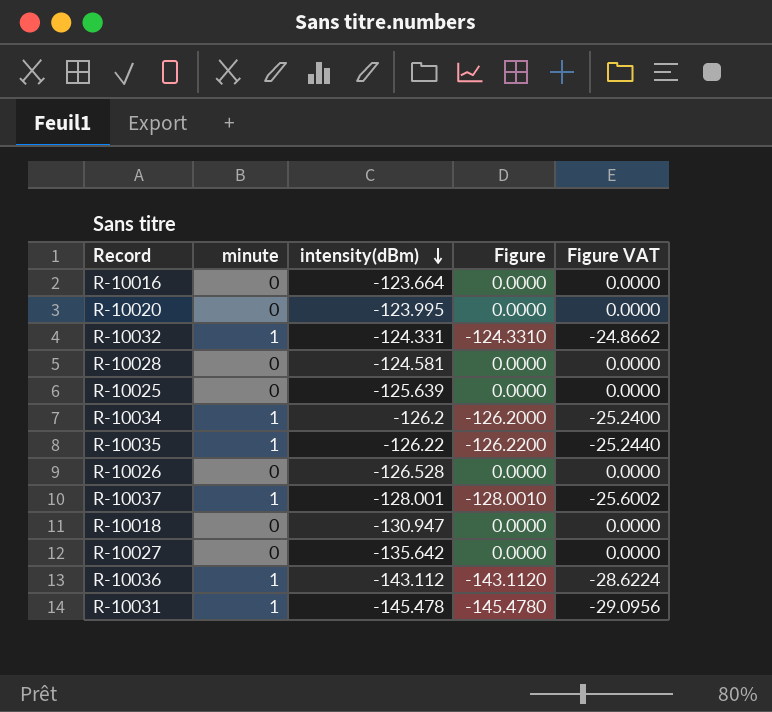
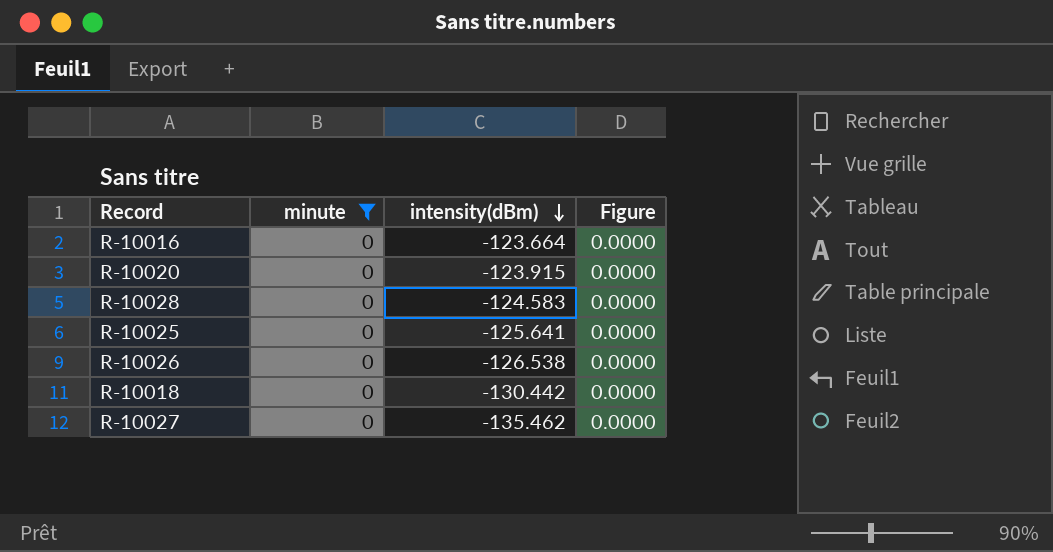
filter: none -> minute = 0
column Figure VAT | formula: [Figure] * 0.2 -> none
R-10020 | intensity(dBm): -123.995 -> -123.915
R-10028 | intensity(dBm): -124.581 -> -124.583
R-10025 | intensity(dBm): -125.639 -> -125.641
R-10026 | intensity(dBm): -126.528 -> -126.538
R-10018 | intensity(dBm): -130.947 -> -130.442
R-10027 | intensity(dBm): -135.642 -> -135.462

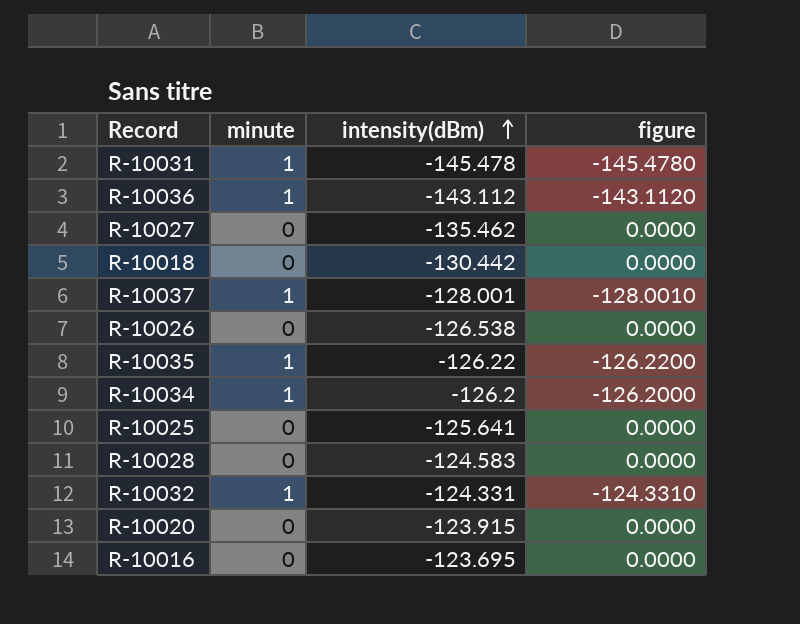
filter: minute = 0 -> none
row order: intensity(dBm) descending -> intensity(dBm) ascending
column name: Figure -> figure
R-10016 | intensity(dBm): -123.664 -> -123.695

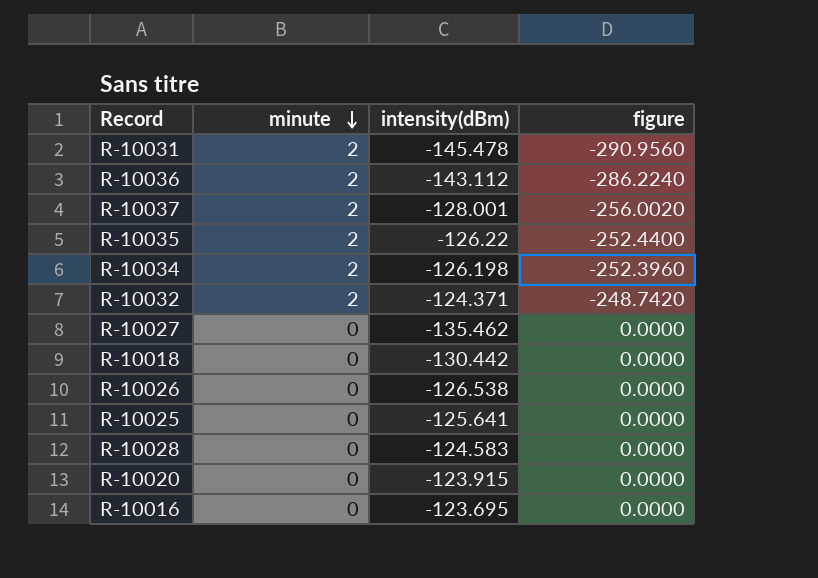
row order: intensity(dBm) ascending -> minute descending
R-10031 | minute: 1 -> 2
R-10031 | figure: -145.4780 -> -290.9560
R-10036 | minute: 1 -> 2
R-10036 | figure: -143.1120 -> -286.2240
R-10037 | minute: 1 -> 2
R-10037 | figure: -128.0010 -> -256.0020
R-10035 | minute: 1 -> 2
R-10035 | figure: -126.2200 -> -252.4400
R-10034 | minute: 1 -> 2
R-10034 | intensity(dBm): -126.2 -> -126.198
R-10034 | figure: -126.2000 -> -252.3960
R-10032 | minute: 1 -> 2
R-10032 | intensity(dBm): -124.331 -> -124.371
R-10032 | figure: -124.3310 -> -248.7420

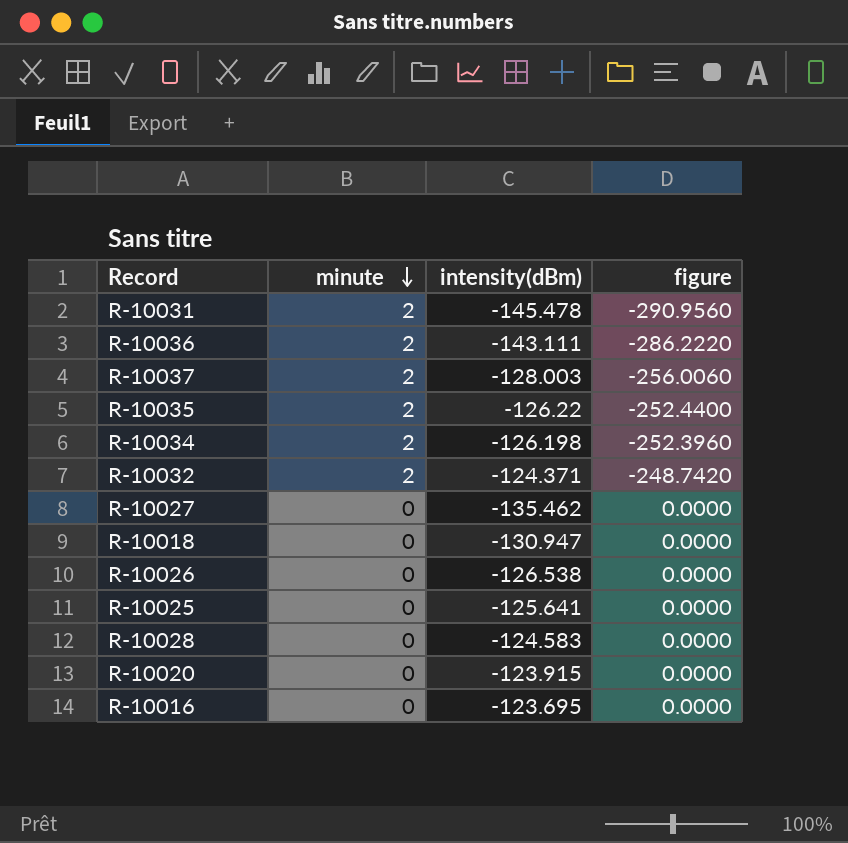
R-10036 | intensity(dBm): -143.112 -> -143.111
R-10036 | figure: -286.2240 -> -286.2220
R-10037 | intensity(dBm): -128.001 -> -128.003
R-10037 | figure: -256.0020 -> -256.0060
R-10018 | intensity(dBm): -130.442 -> -130.947

